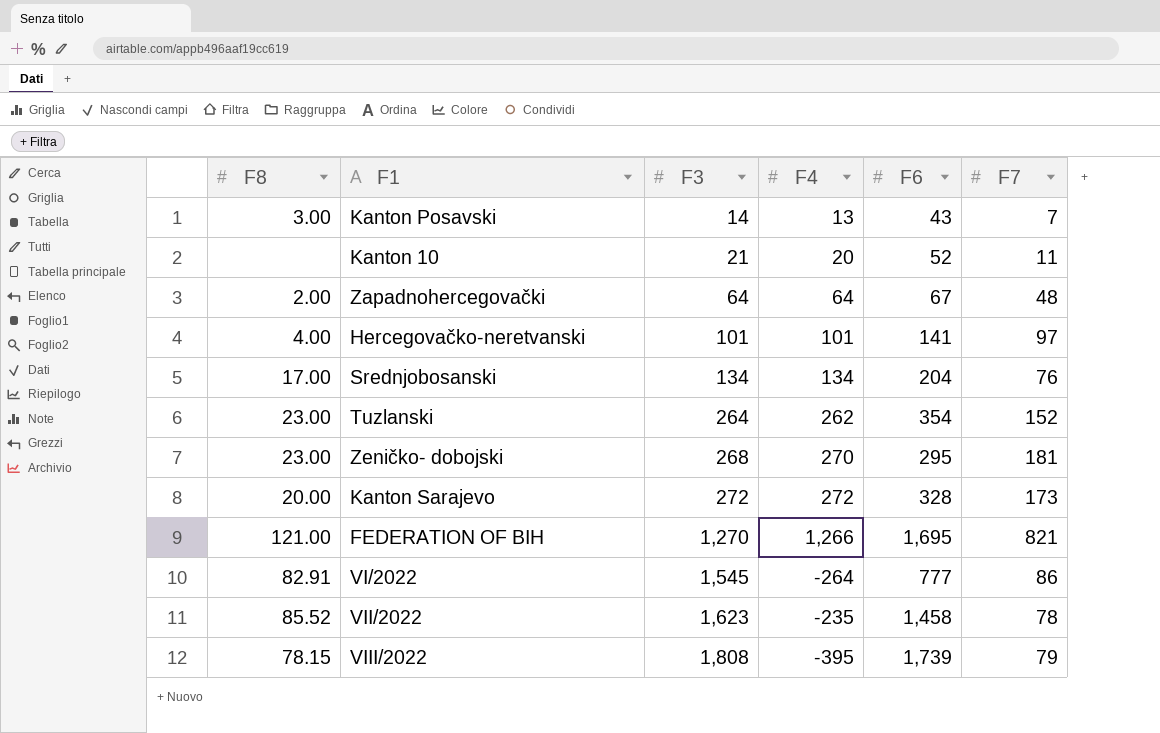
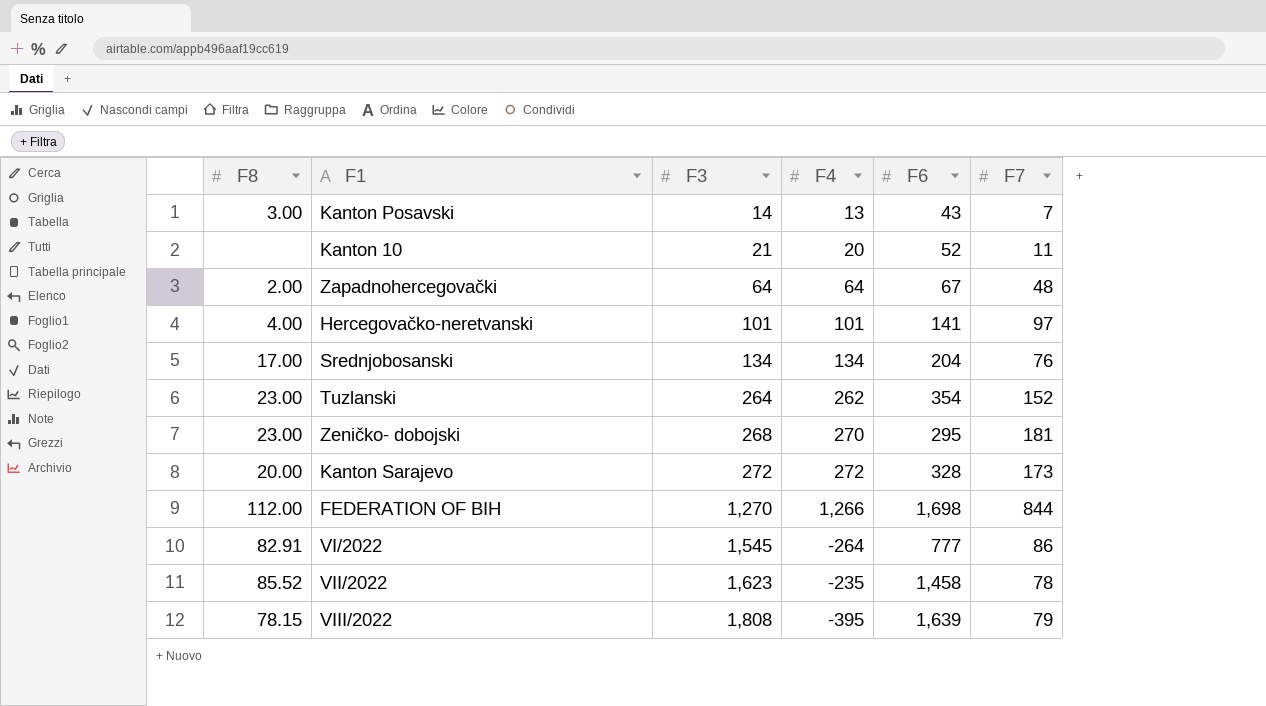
FEDERATION OF BIH | F8: 121.00 -> 112.00
FEDERATION OF BIH | F6: 1,695 -> 1,698
FEDERATION OF BIH | F7: 821 -> 844
VIII/2022 | F6: 1,739 -> 1,639

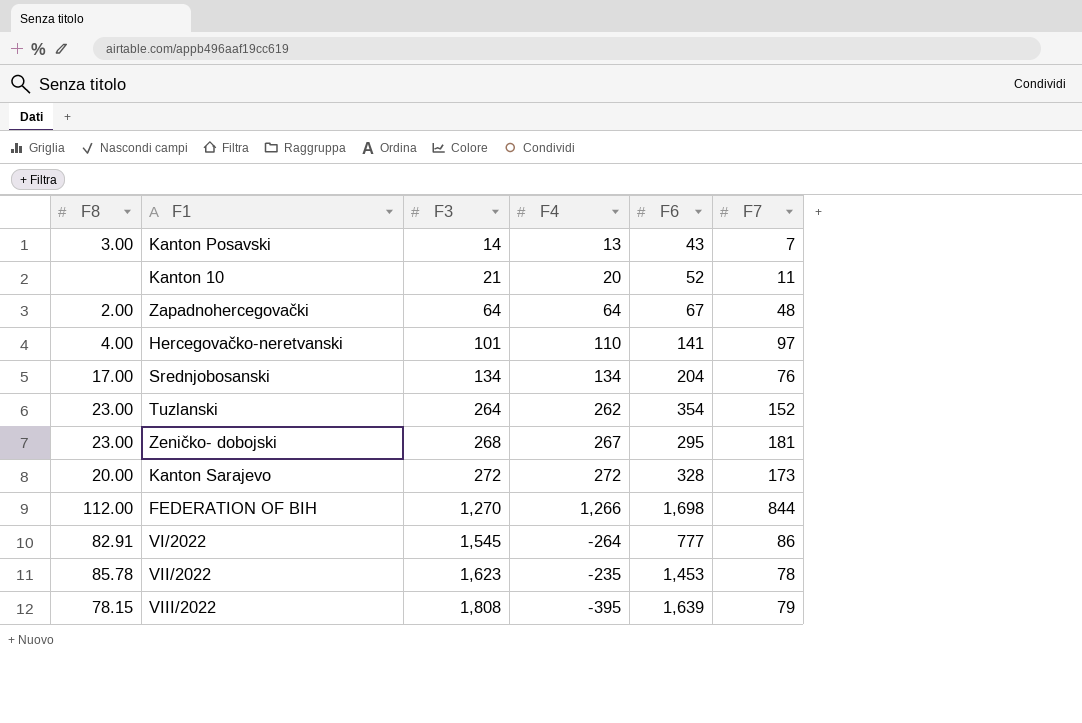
Hercegovačko-neretvanski | F4: 101 -> 110
Zeničko- dobojski | F4: 270 -> 267
VII/2022 | F8: 85.52 -> 85.78
VII/2022 | F6: 1,458 -> 1,453

